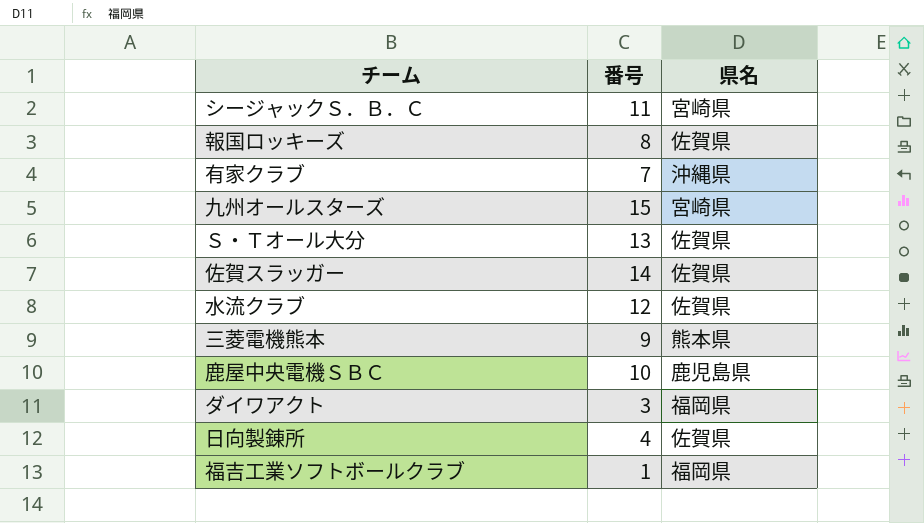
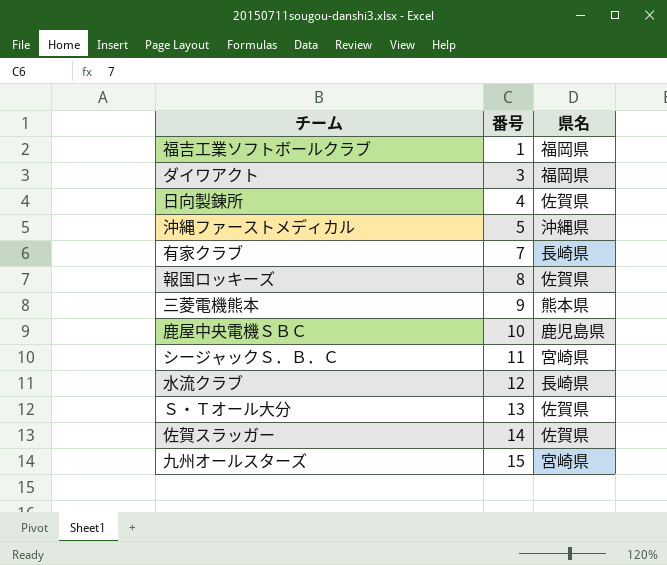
row order: none -> 番号 ascending
row 沖縄ファーストメディカル: none -> 5 | 沖縄県
有家クラブ | 県名: 沖縄県 -> 長崎県
水流クラブ | 県名: 佐賀県 -> 長崎県

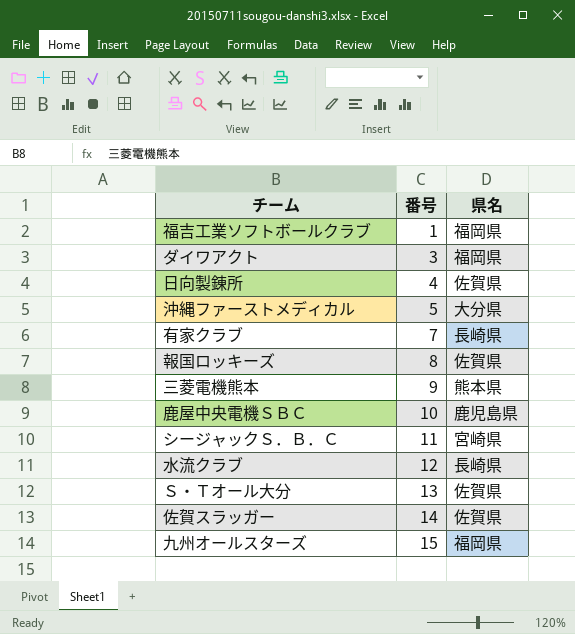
沖縄ファーストメディカル | 県名: 沖縄県 -> 大分県
九州オールスターズ | 県名: 宮崎県 -> 福岡県

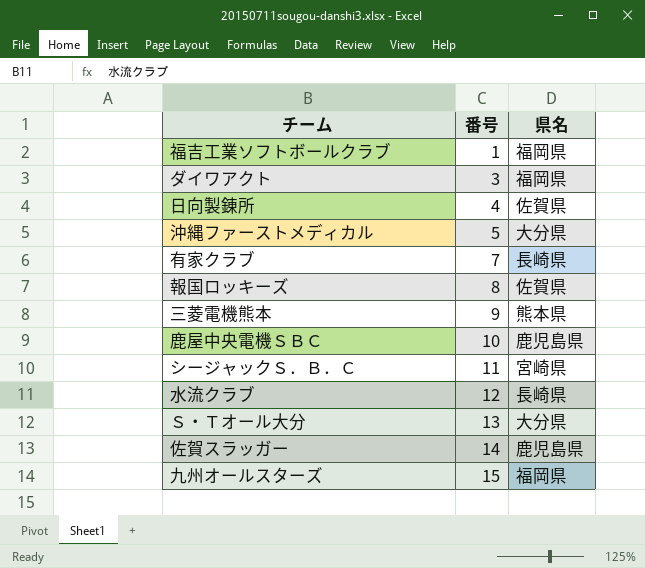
Ｓ・Ｔオール大分 | 県名: 佐賀県 -> 大分県
佐賀スラッガー | 県名: 佐賀県 -> 鹿児島県

